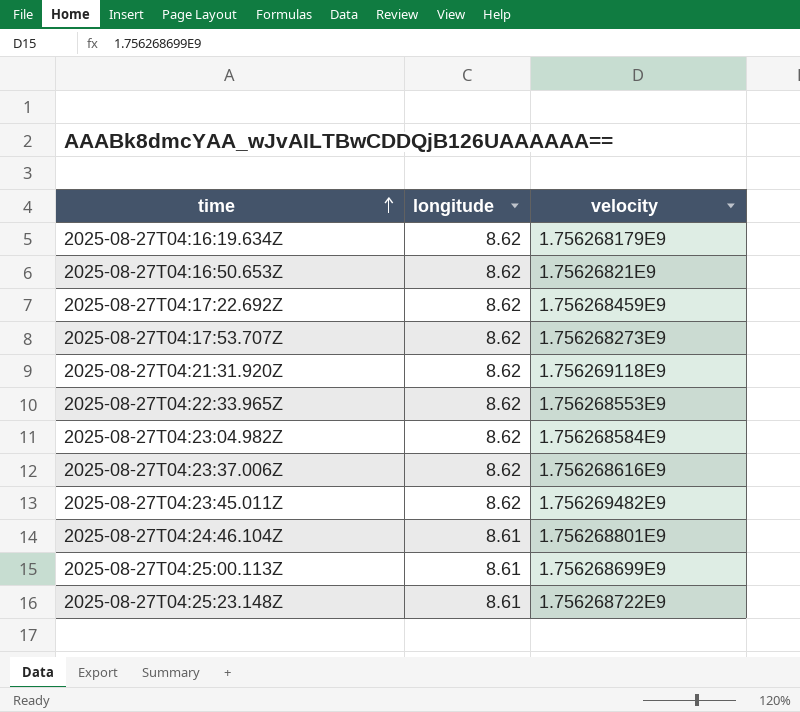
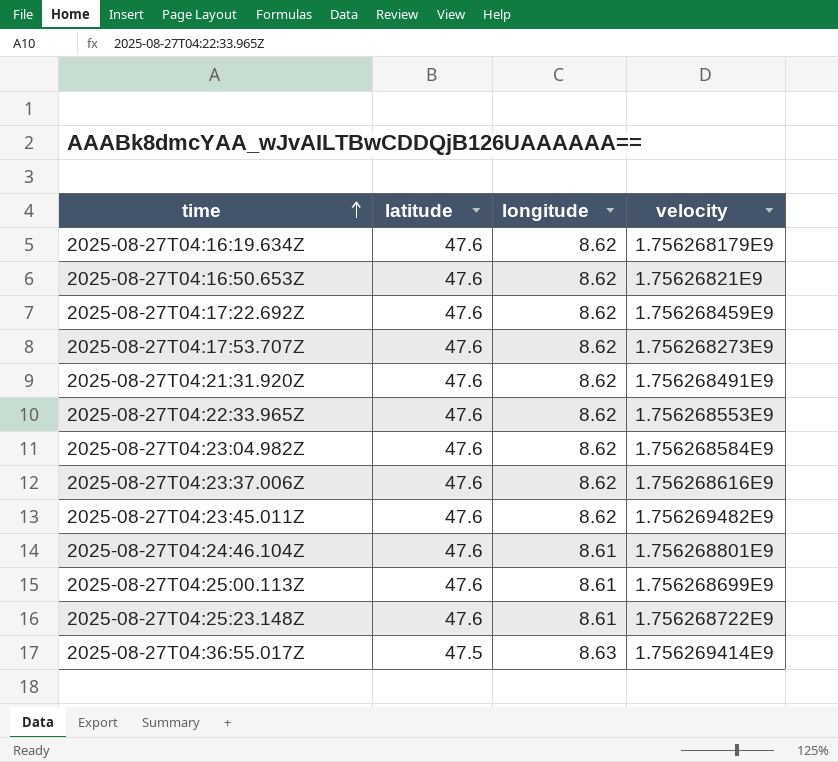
column latitude | position: none -> 2
2025-08-27T04:21:31.920Z | velocity: 1.756269118E9 -> 1.756268491E9
row 2025-08-27T04:36:55.017Z: none -> 47.5 | 8.63 | 1.756269414E9

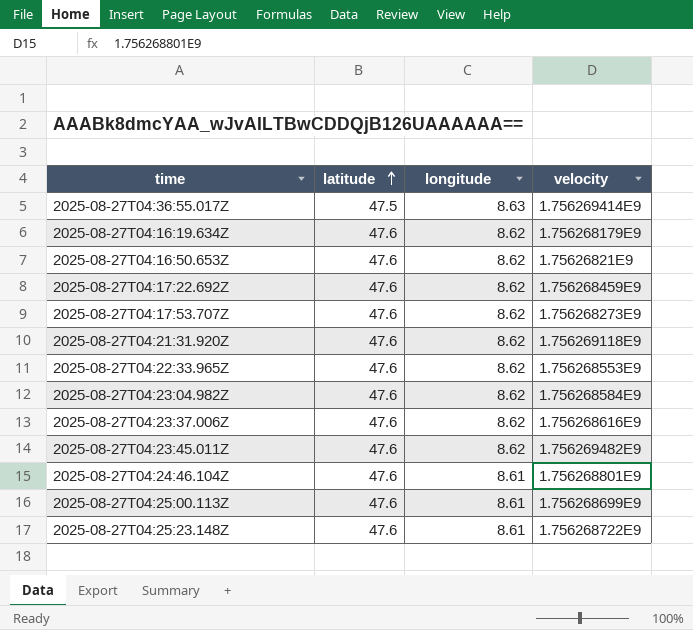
row order: time ascending -> latitude ascending
2025-08-27T04:21:31.920Z | velocity: 1.756268491E9 -> 1.756269118E9

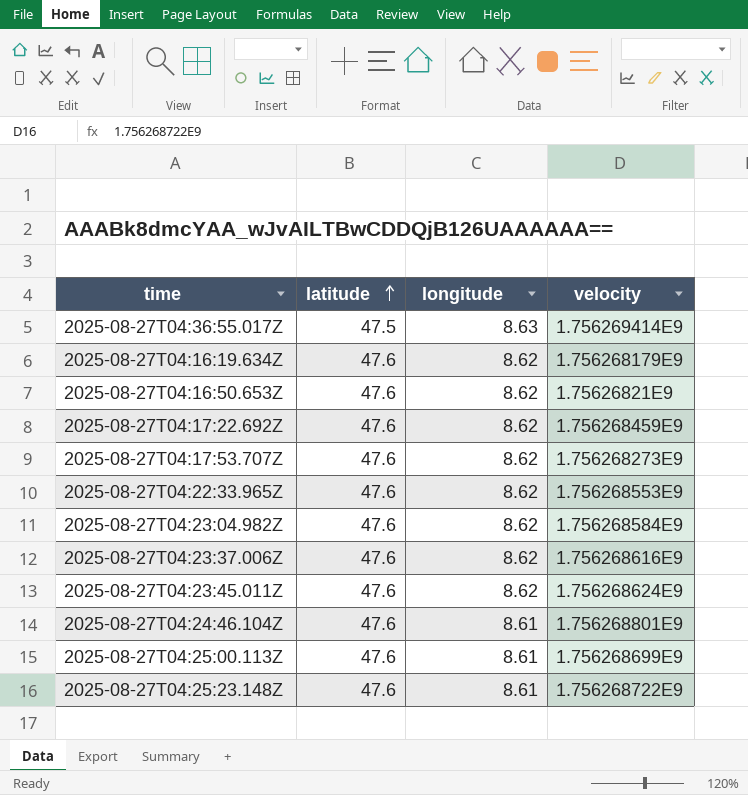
row 2025-08-27T04:21:31.920Z: 47.6 | 8.62 | 1.756269118E9 -> none
2025-08-27T04:23:45.011Z | velocity: 1.756269482E9 -> 1.756268624E9

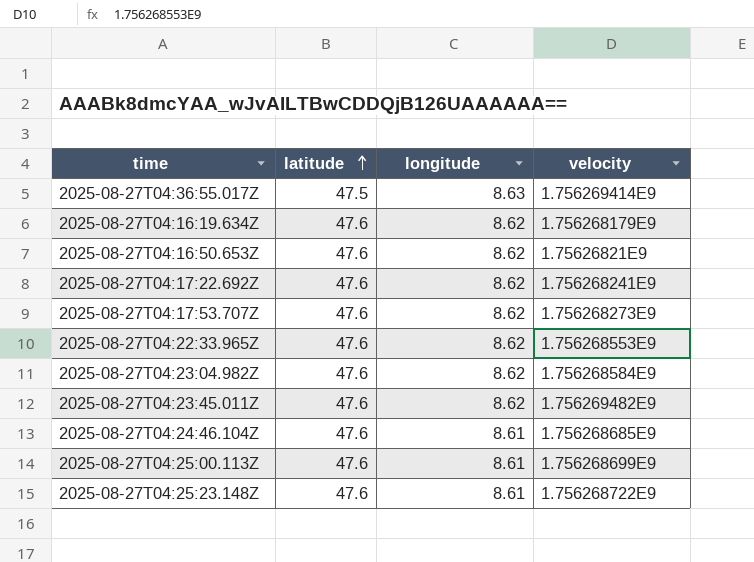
row 2025-08-27T04:23:37.006Z: 47.6 | 8.62 | 1.756268616E9 -> none
2025-08-27T04:17:22.692Z | velocity: 1.756268459E9 -> 1.756268241E9
2025-08-27T04:23:45.011Z | velocity: 1.756268624E9 -> 1.756269482E9
2025-08-27T04:24:46.104Z | velocity: 1.756268801E9 -> 1.756268685E9

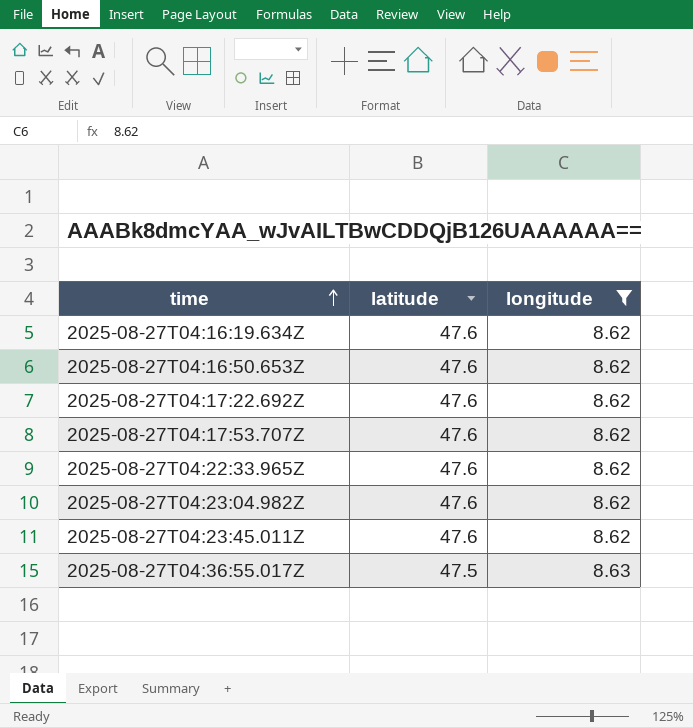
filter: none -> longitude != 8.61
row order: latitude ascending -> time ascending
column velocity | position: 4 -> none

